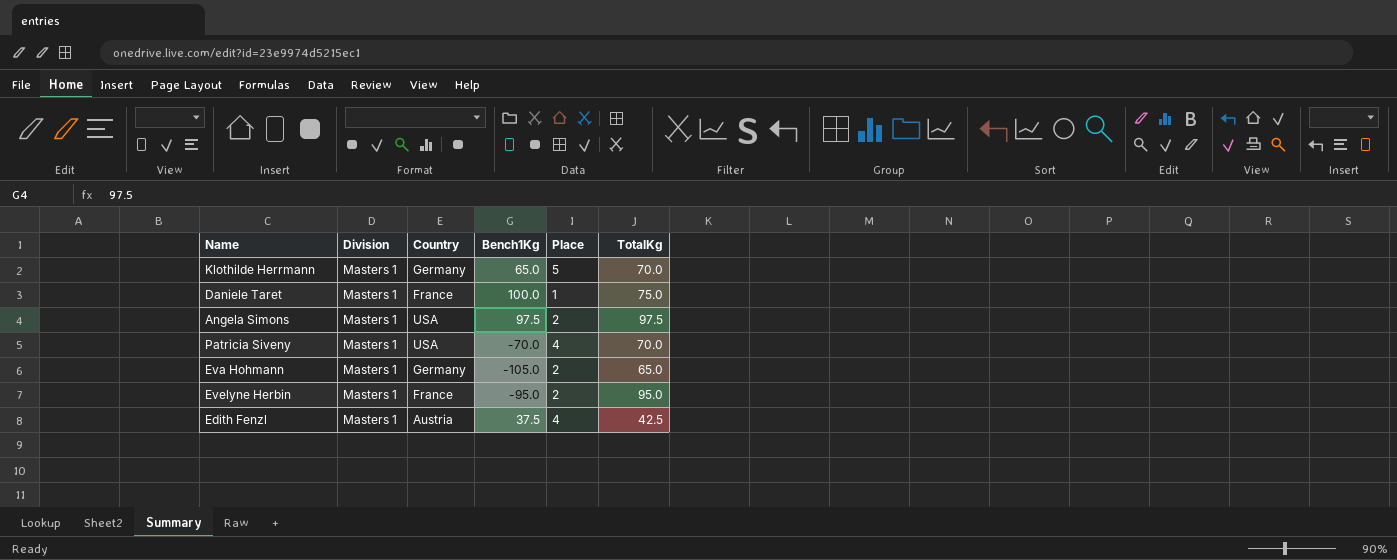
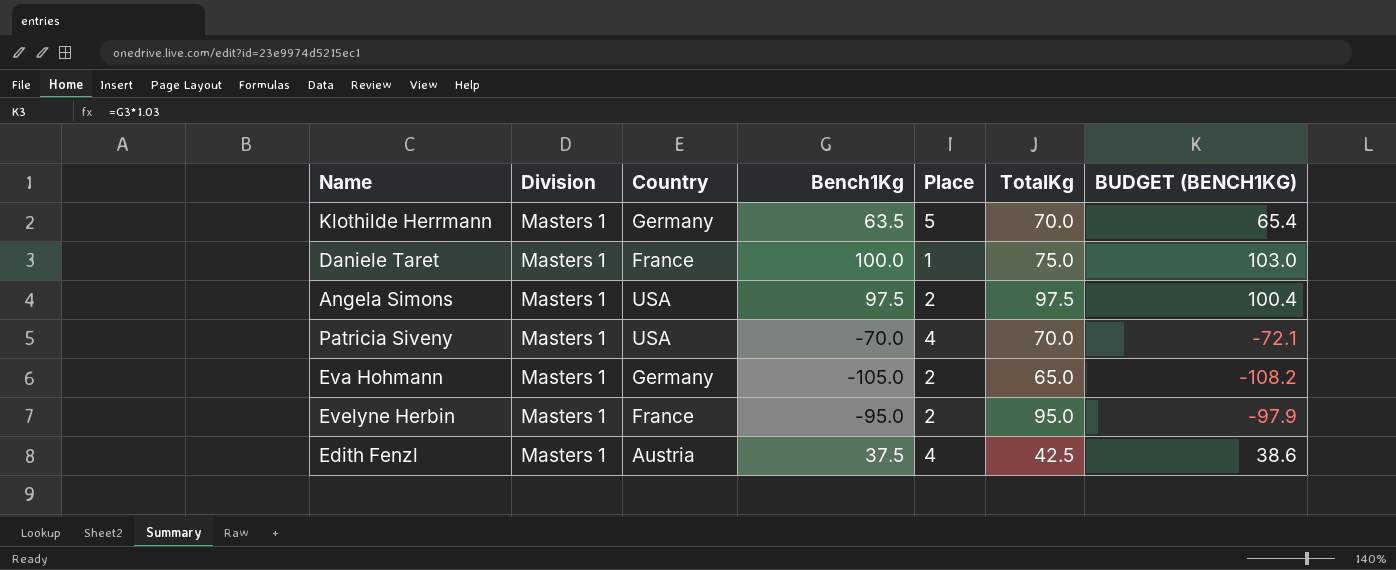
column BUDGET (BENCH1KG) | formula: none -> [Bench1Kg] * 1.03
Klothilde Herrmann | Bench1Kg: 65.0 -> 63.5

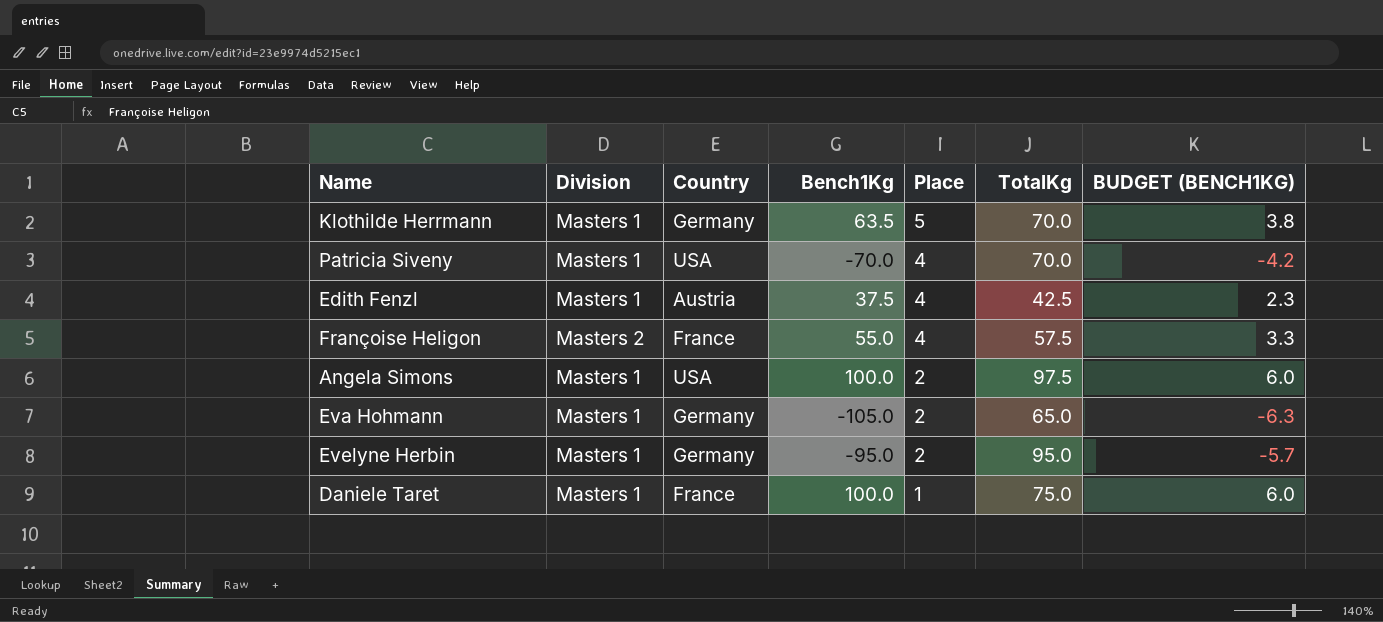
row order: none -> Place descending
column BUDGET (BENCH1KG) | formula: [Bench1Kg] * 1.03 -> [Bench1Kg] * 0.06
row Françoise Heligon: none -> Masters 2 | France | 55.0 | 4 | 57.5 | 3.3
Angela Simons | Bench1Kg: 97.5 -> 100.0
Evelyne Herbin | Country: France -> Germany

